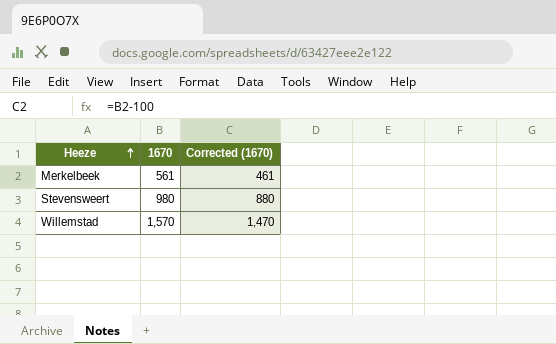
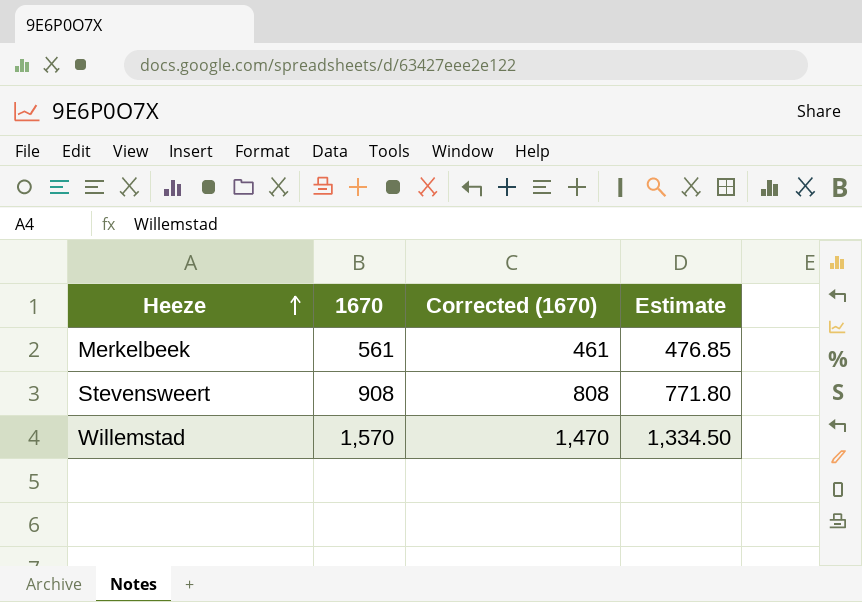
column Estimate | formula: none -> [1670] * 0.85
Stevensweert | 1670: 980 -> 908
Stevensweert | Corrected (1670): 880 -> 808

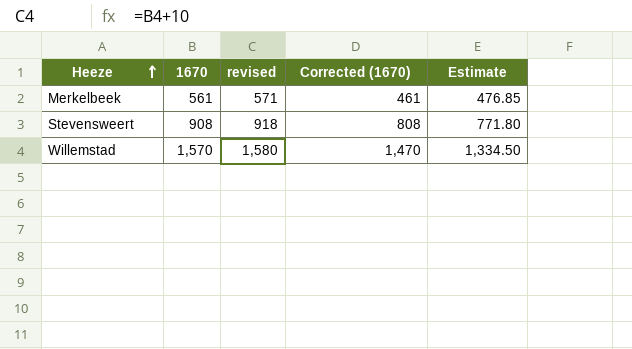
column revised | formula: none -> [1670] + 10

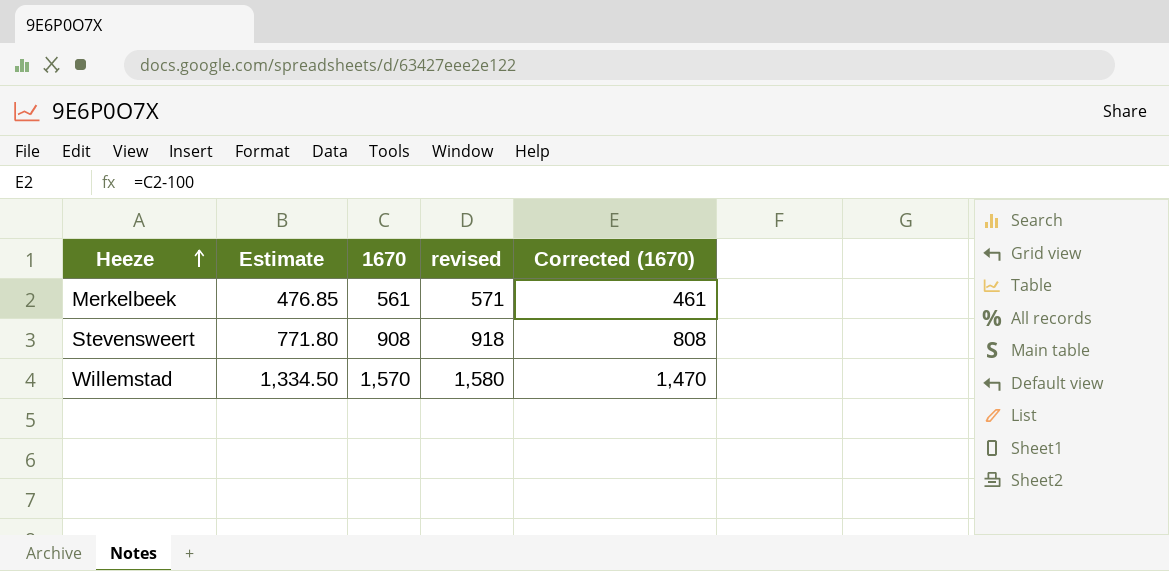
column Estimate | position: 5 -> 2

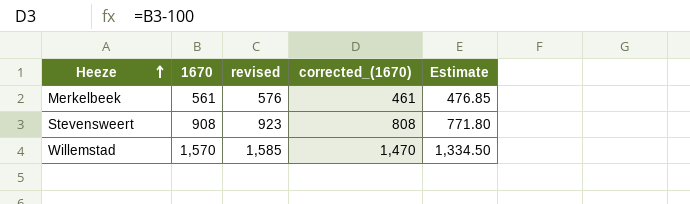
column revised | formula: [1670] + 10 -> [1670] + 15
column name: Corrected (1670) -> corrected_(1670)
column Estimate | position: 2 -> 5

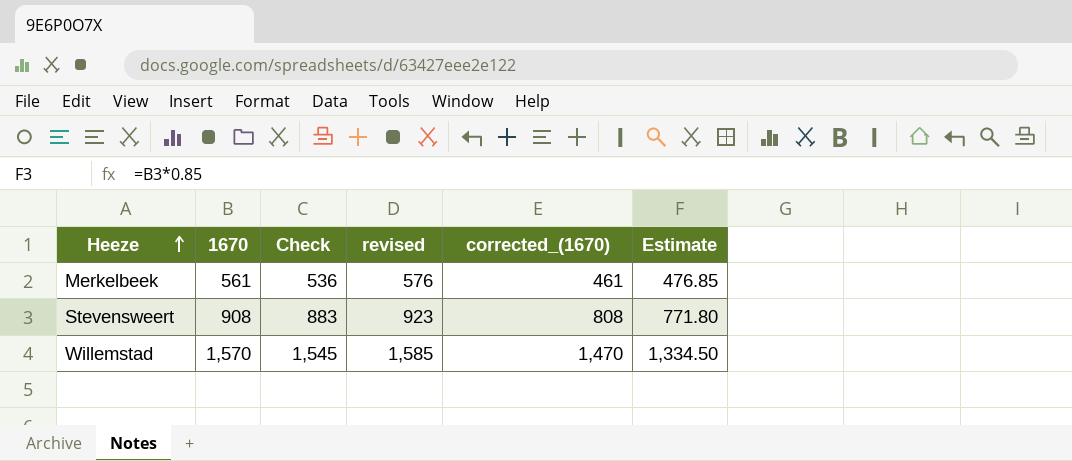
column Check | formula: none -> [1670] - 25

